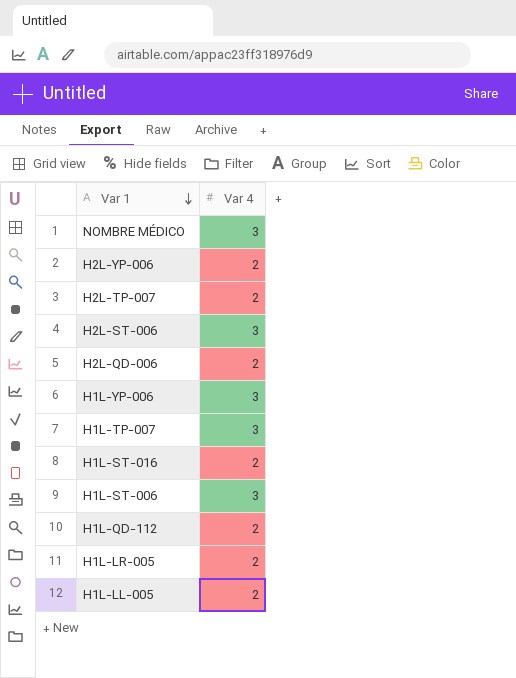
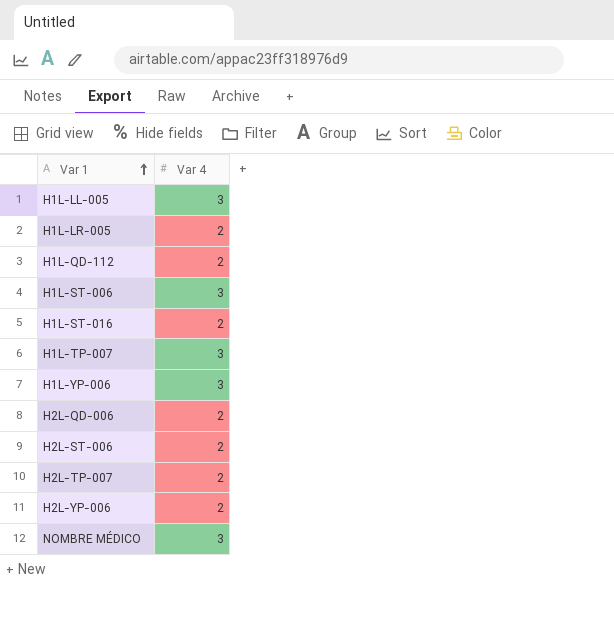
row order: Var 1 descending -> Var 1 ascending
H1L-LL-005 | Var 4: 2 -> 3
H2L-ST-006 | Var 4: 3 -> 2

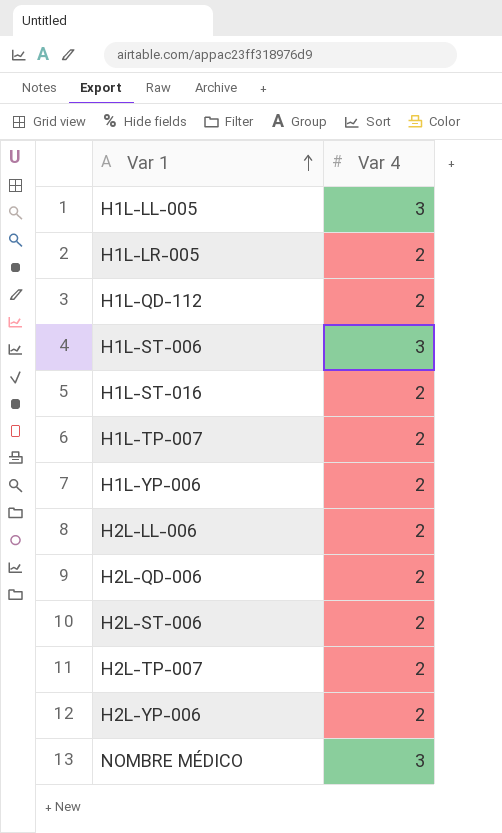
H1L-TP-007 | Var 4: 3 -> 2
H1L-YP-006 | Var 4: 3 -> 2
row H2L-LL-006: none -> 2

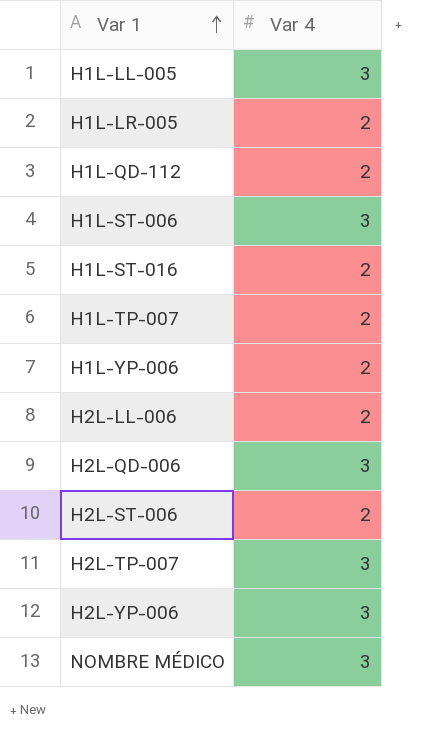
H2L-QD-006 | Var 4: 2 -> 3
H2L-TP-007 | Var 4: 2 -> 3
H2L-YP-006 | Var 4: 2 -> 3

